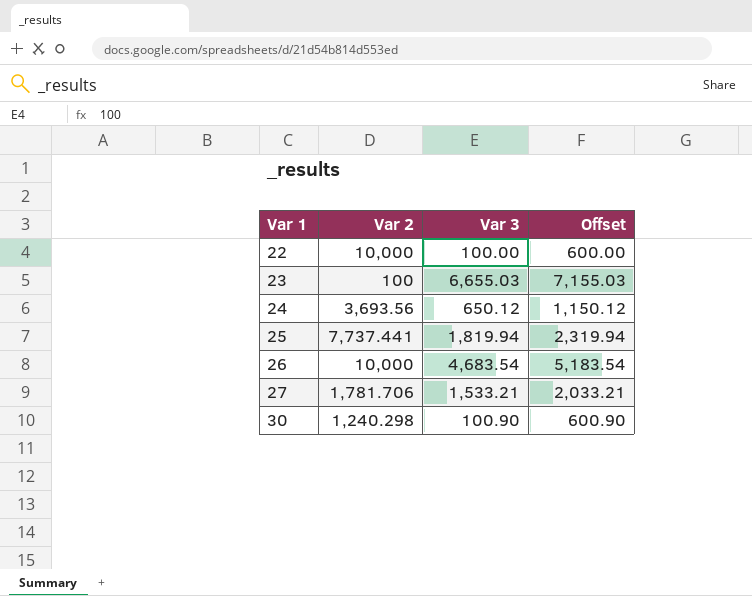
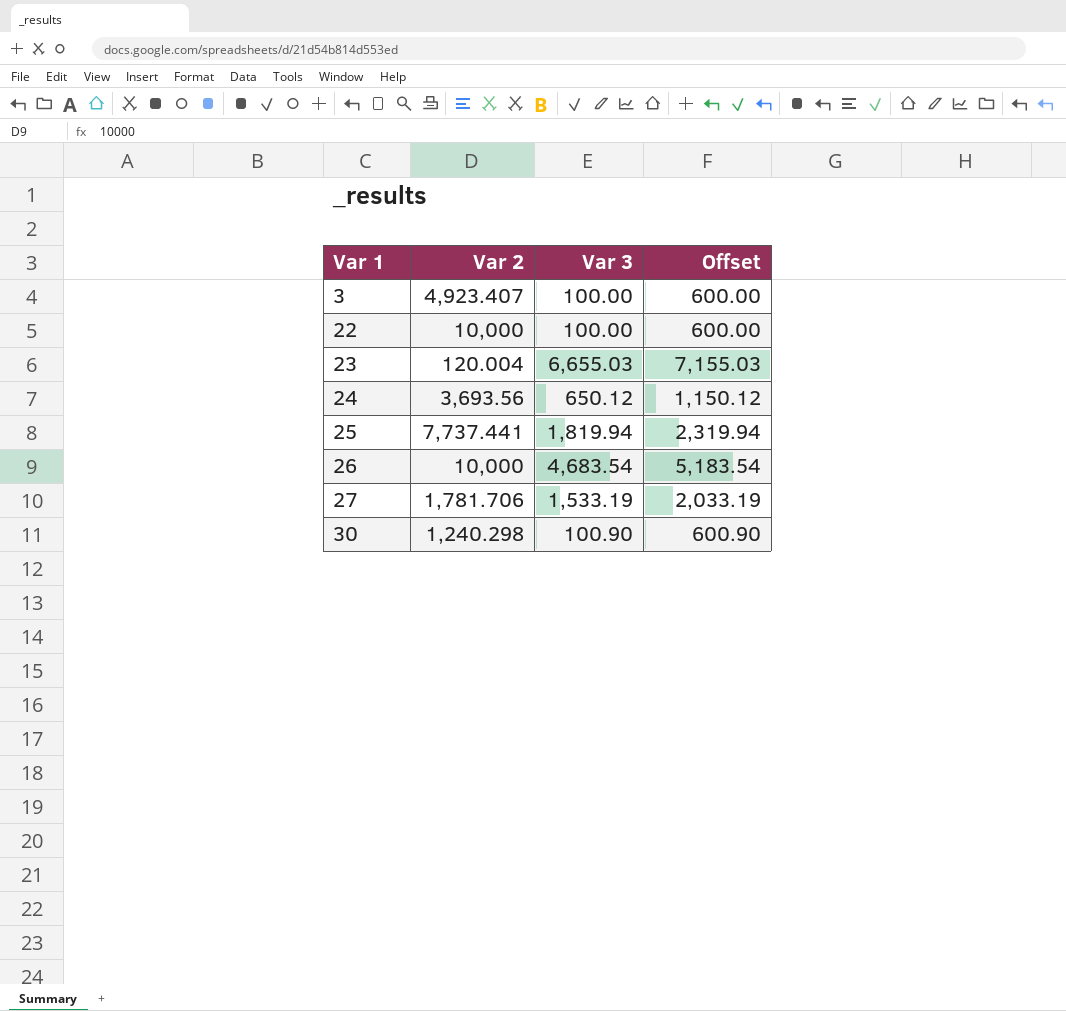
row 3: none -> 4,923.407 | 100.00 | 600.00
23 | Var 2: 100 -> 120.004
27 | Var 3: 1,533.21 -> 1,533.19
27 | Offset: 2,033.21 -> 2,033.19

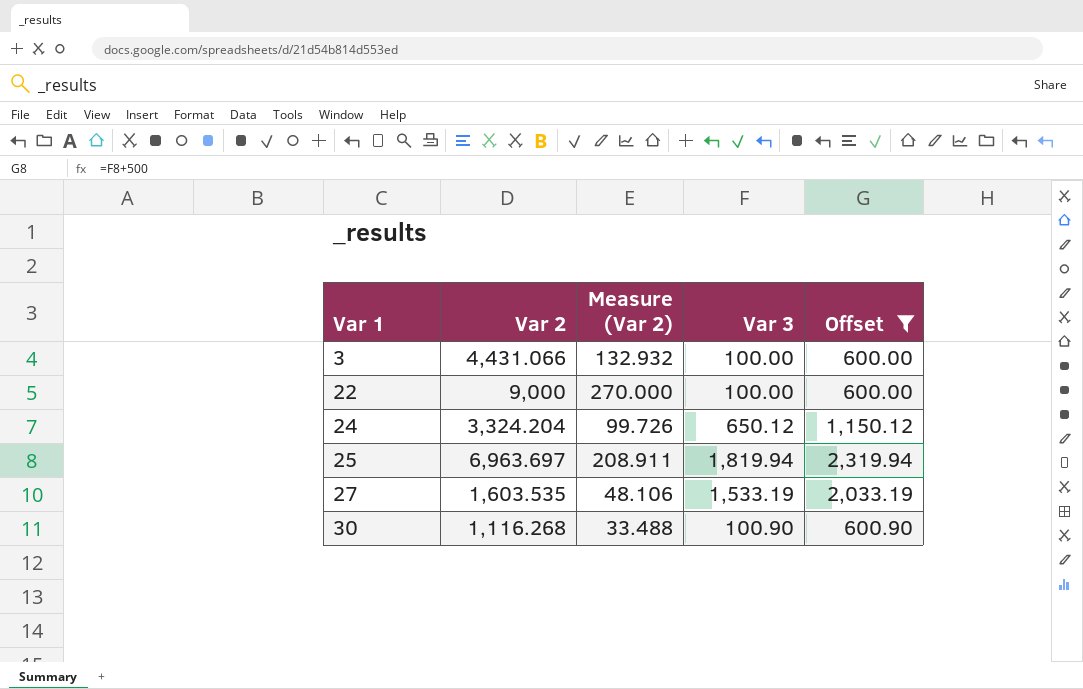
filter: none -> Offset <= 2,319.94
column Measure (Var 2) | formula: none -> [Var 2] * 0.03
3 | Var 2: 4,923.407 -> 4,431.066
22 | Var 2: 10,000 -> 9,000
24 | Var 2: 3,693.56 -> 3,324.204
25 | Var 2: 7,737.441 -> 6,963.697
27 | Var 2: 1,781.706 -> 1,603.535
30 | Var 2: 1,240.298 -> 1,116.268

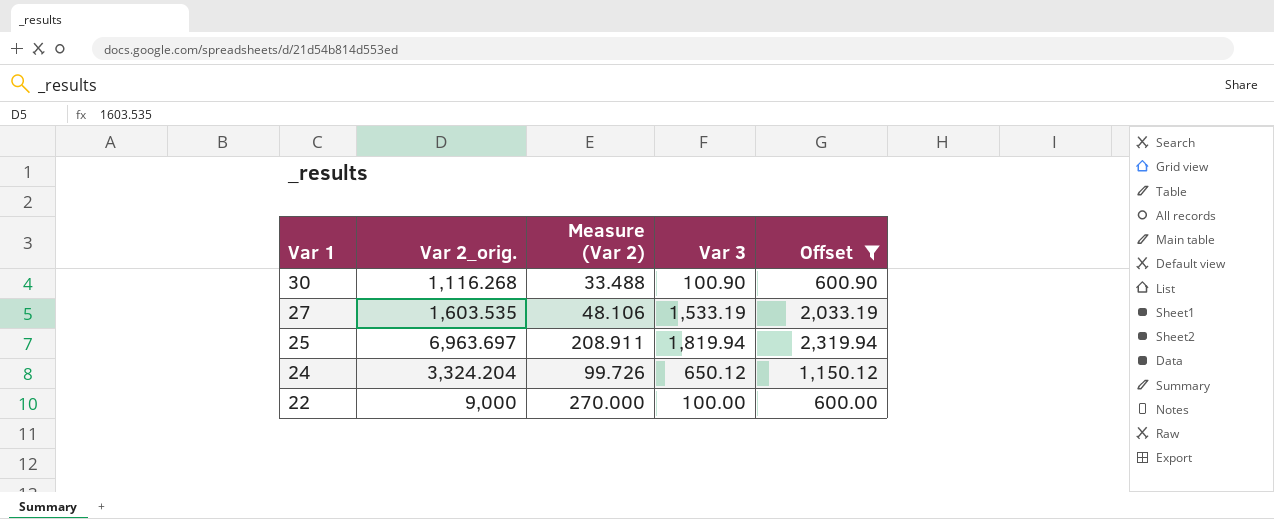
row order: Var 1 ascending -> Var 1 descending
column name: Var 2 -> Var 2_orig.
row 3: 4,431.066 | 132.932 | 100.00 | 600.00 -> none

